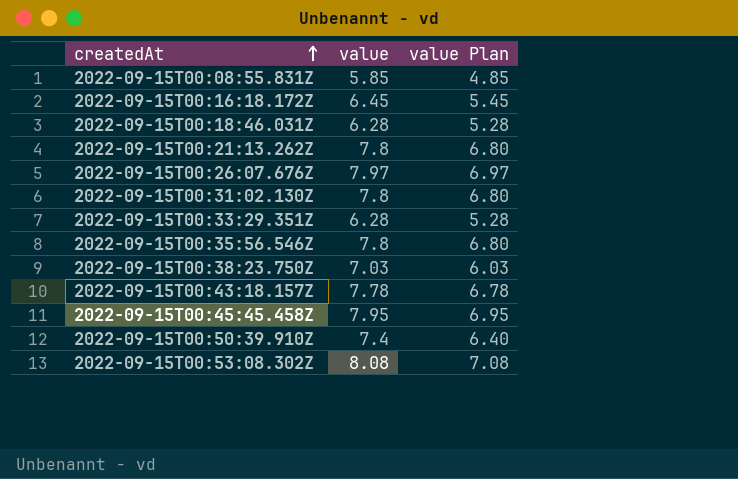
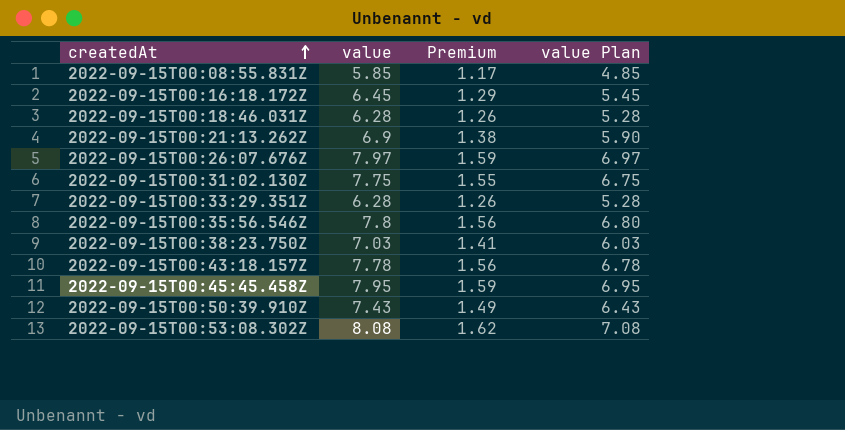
column Premium | formula: none -> [value] * 0.2
2022-09-15T00:21:13.262Z | value: 7.8 -> 6.9
2022-09-15T00:21:13.262Z | value Plan: 6.80 -> 5.90
2022-09-15T00:31:02.130Z | value: 7.8 -> 7.75
2022-09-15T00:31:02.130Z | value Plan: 6.80 -> 6.75
2022-09-15T00:50:39.910Z | value: 7.4 -> 7.43
2022-09-15T00:50:39.910Z | value Plan: 6.40 -> 6.43

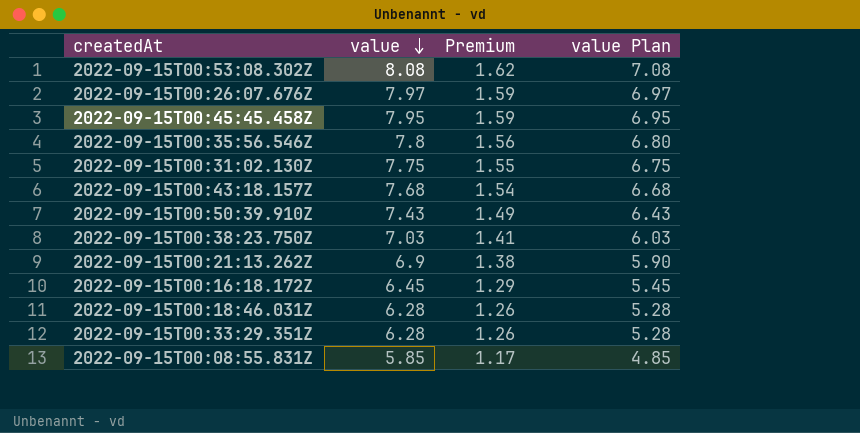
row order: createdAt ascending -> value descending
2022-09-15T00:43:18.157Z | value: 7.78 -> 7.68
2022-09-15T00:43:18.157Z | Premium: 1.56 -> 1.54
2022-09-15T00:43:18.157Z | value Plan: 6.78 -> 6.68

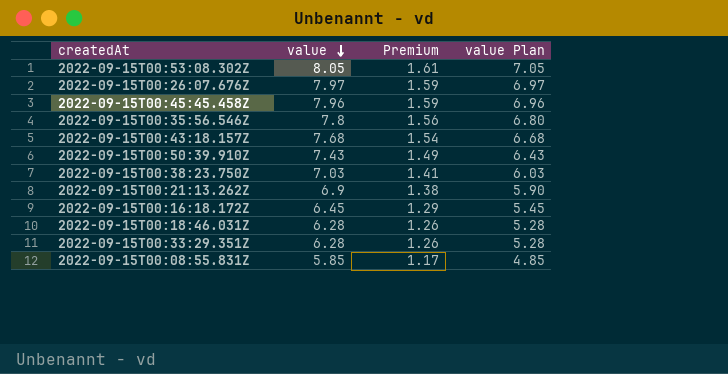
row 2022-09-15T00:31:02.130Z: 7.75 | 1.55 | 6.75 -> none
2022-09-15T00:53:08.302Z | value: 8.08 -> 8.05
2022-09-15T00:53:08.302Z | Premium: 1.62 -> 1.61
2022-09-15T00:53:08.302Z | value Plan: 7.08 -> 7.05
2022-09-15T00:45:45.458Z | value: 7.95 -> 7.96
2022-09-15T00:45:45.458Z | value Plan: 6.95 -> 6.96

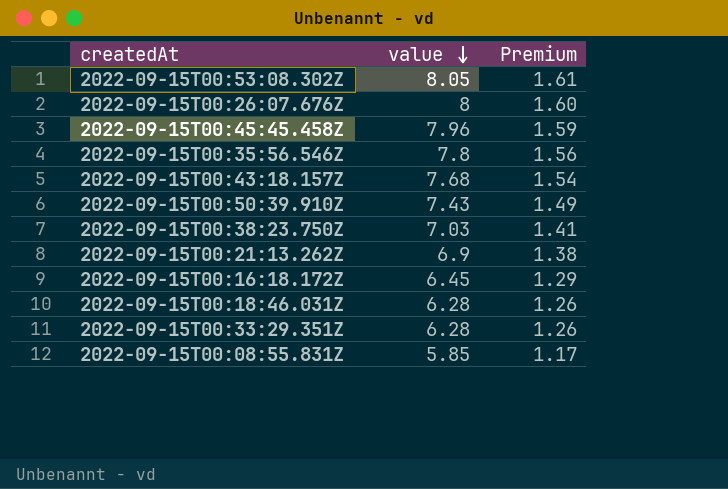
column value Plan | formula: [value] - 1 -> none
2022-09-15T00:26:07.676Z | value: 7.97 -> 8
2022-09-15T00:26:07.676Z | Premium: 1.59 -> 1.60

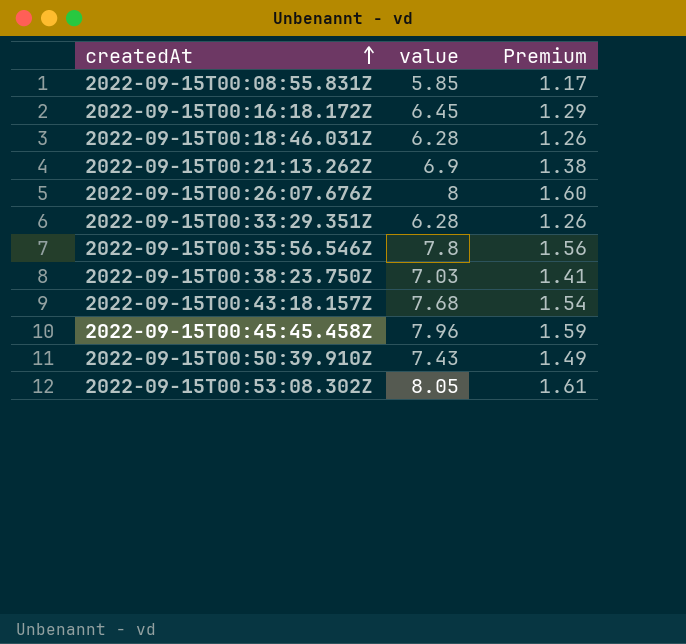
row order: value descending -> createdAt ascending

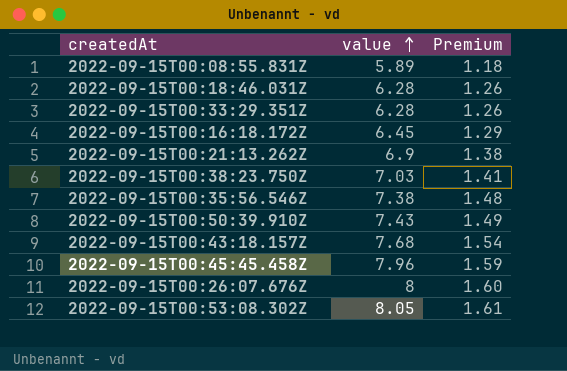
row order: createdAt ascending -> value ascending
2022-09-15T00:08:55.831Z | value: 5.85 -> 5.89
2022-09-15T00:08:55.831Z | Premium: 1.17 -> 1.18
2022-09-15T00:35:56.546Z | value: 7.8 -> 7.38
2022-09-15T00:35:56.546Z | Premium: 1.56 -> 1.48

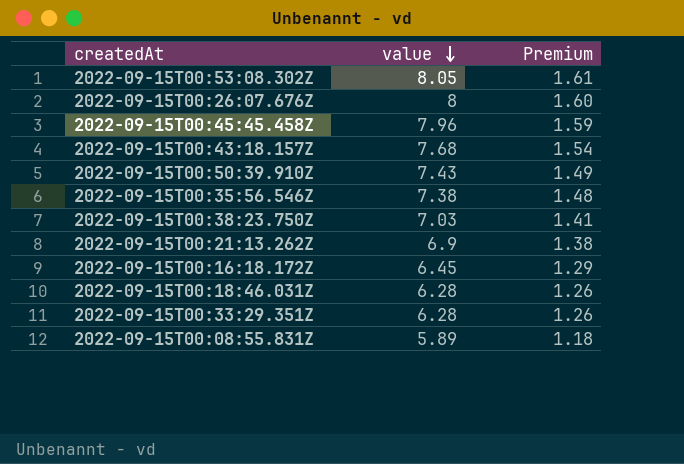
row order: value ascending -> value descending

